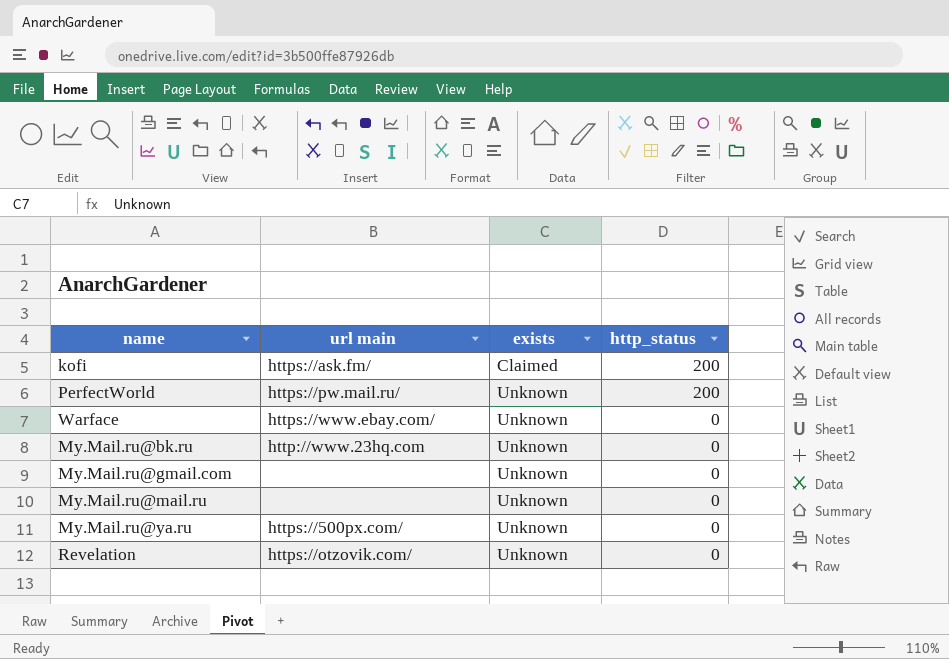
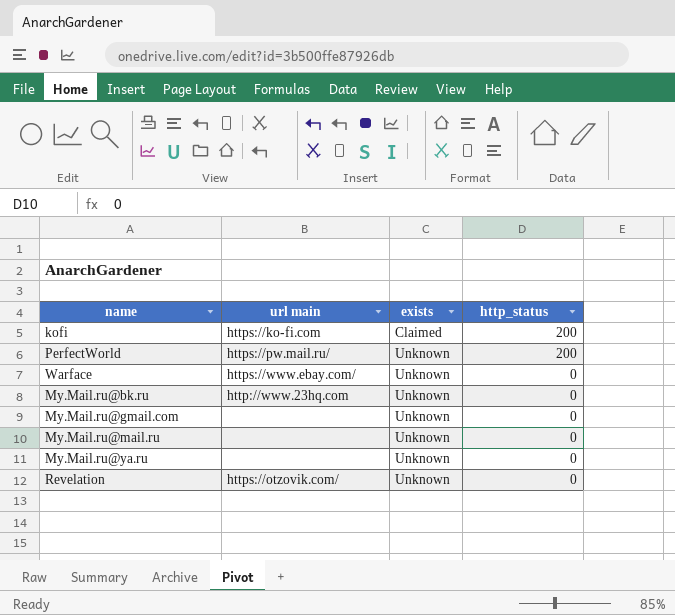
kofi | url main: https://ask.fm/ -> https://ko-fi.com
My.Mail.ru@ya.ru | url main: https://500px.com/ -> none

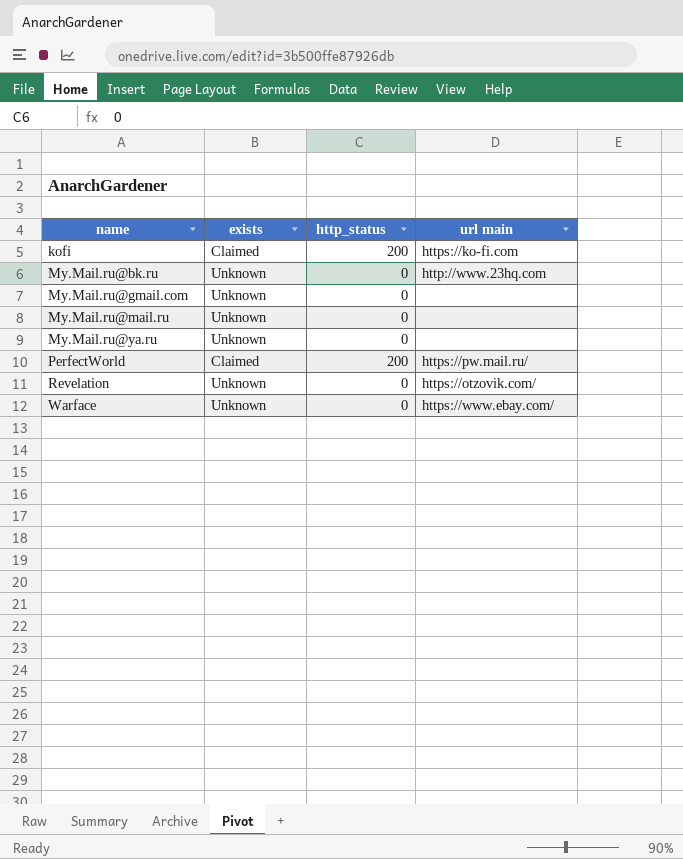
row order: exists ascending -> name ascending
column url main | position: 2 -> 4
PerfectWorld | exists: Unknown -> Claimed

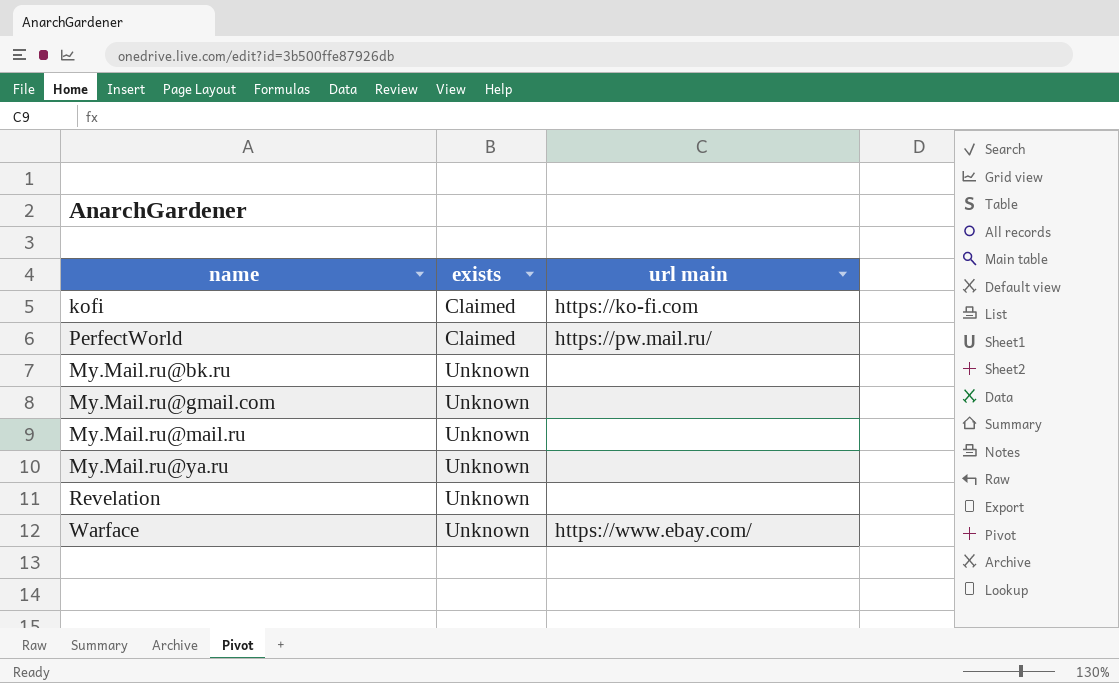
row order: name ascending -> exists ascending
column http_status | position: 3 -> none
My.Mail.ru@bk.ru | url main: http://www.23hq.com -> none
Revelation | url main: https://otzovik.com/ -> none

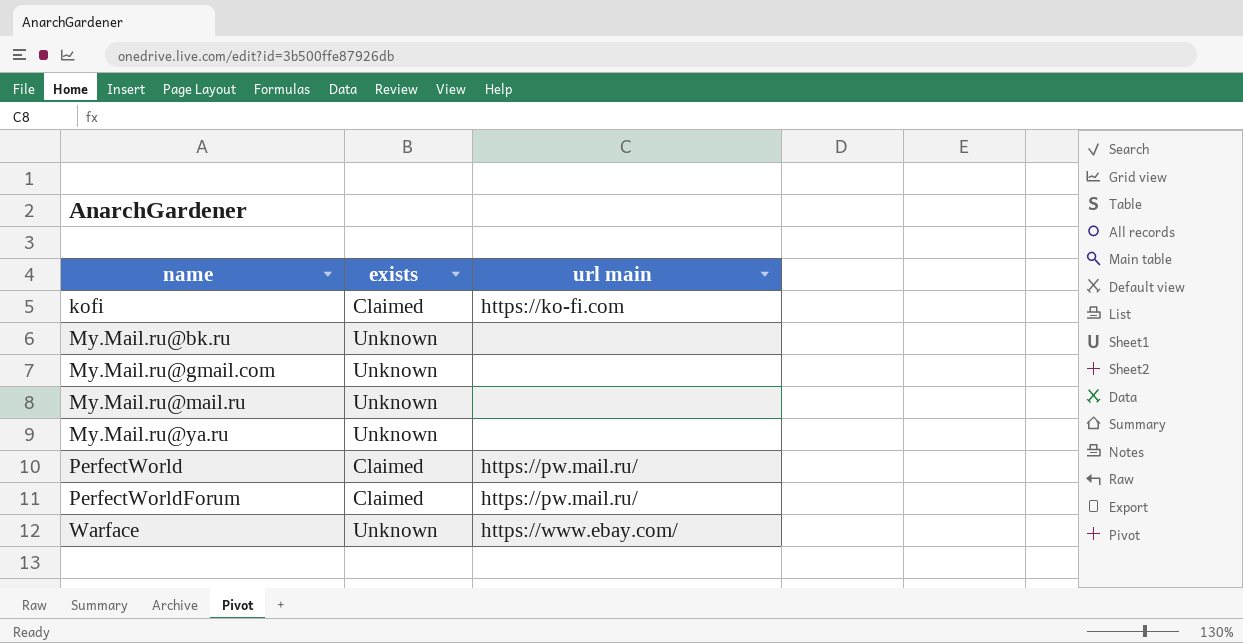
row order: exists ascending -> name ascending
row Revelation: Unknown | none -> none
row PerfectWorldForum: none -> Claimed | https://pw.mail.ru/

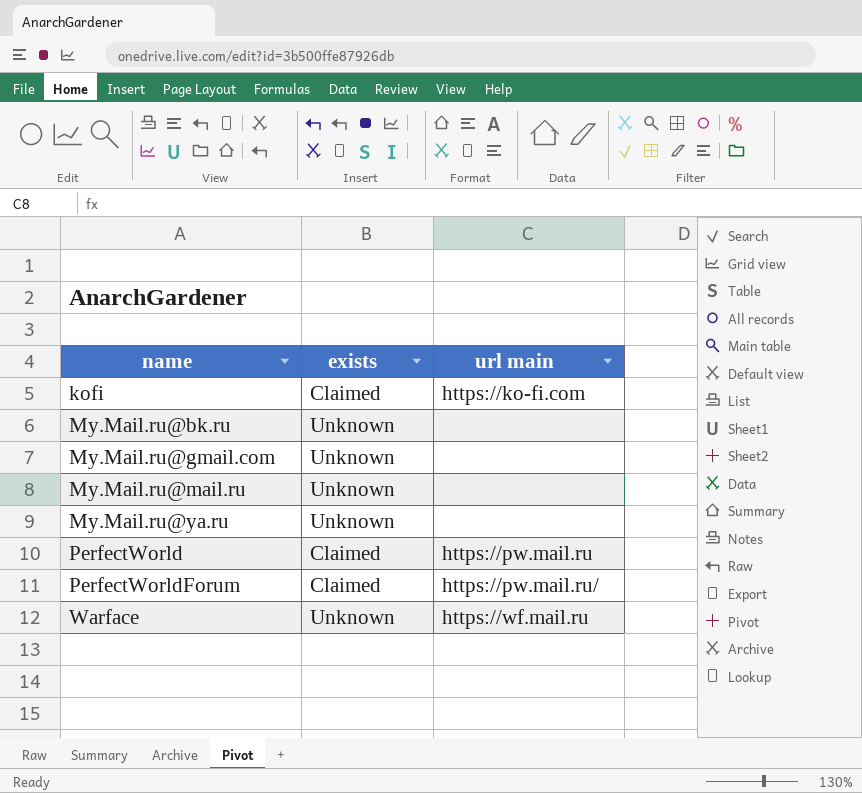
PerfectWorld | url main: https://pw.mail.ru/ -> https://pw.mail.ru
Warface | url main: https://www.ebay.com/ -> https://wf.mail.ru

